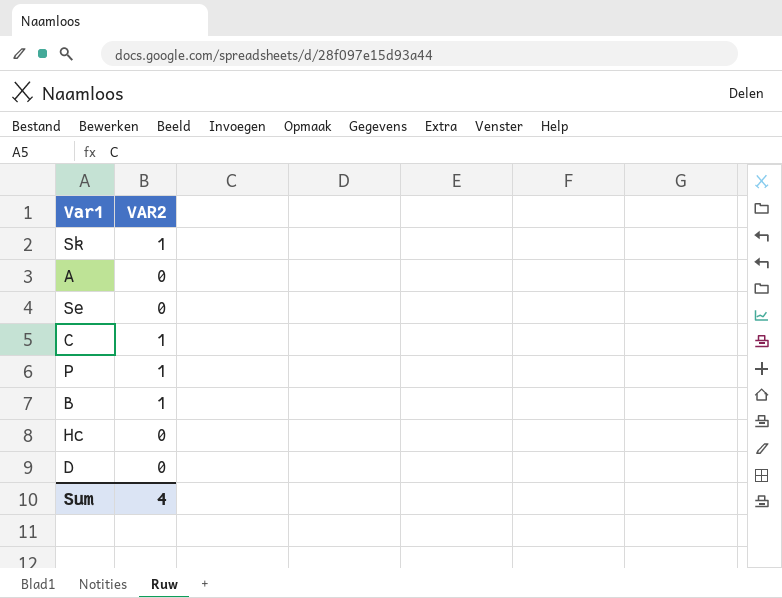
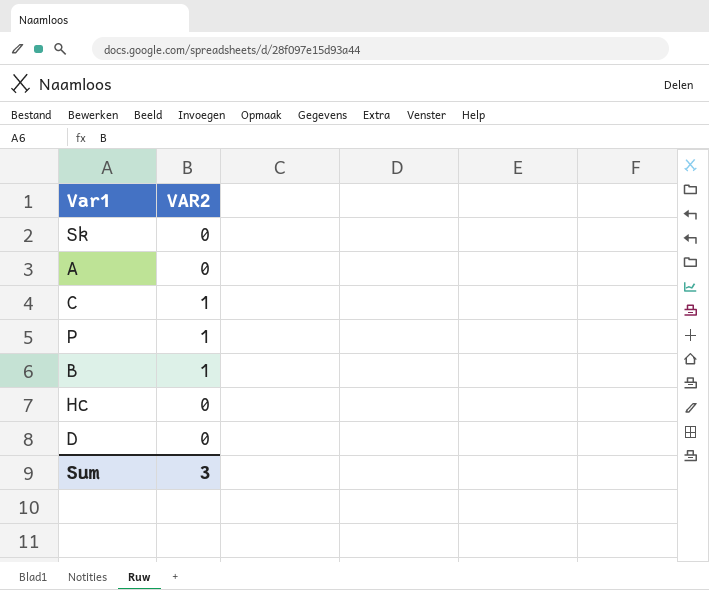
row Se: 0 -> none
Sk | VAR2: 1 -> 0
Sum | VAR2: 4 -> 3

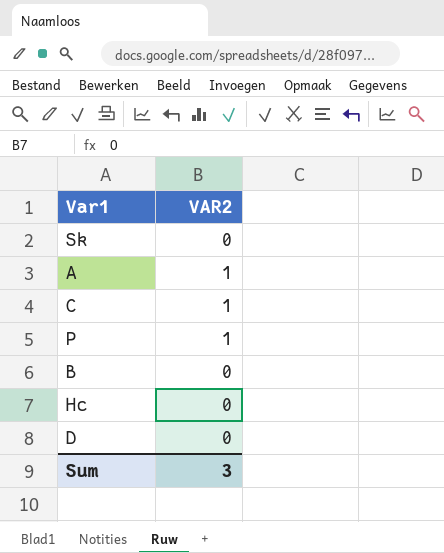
A | VAR2: 0 -> 1
B | VAR2: 1 -> 0

